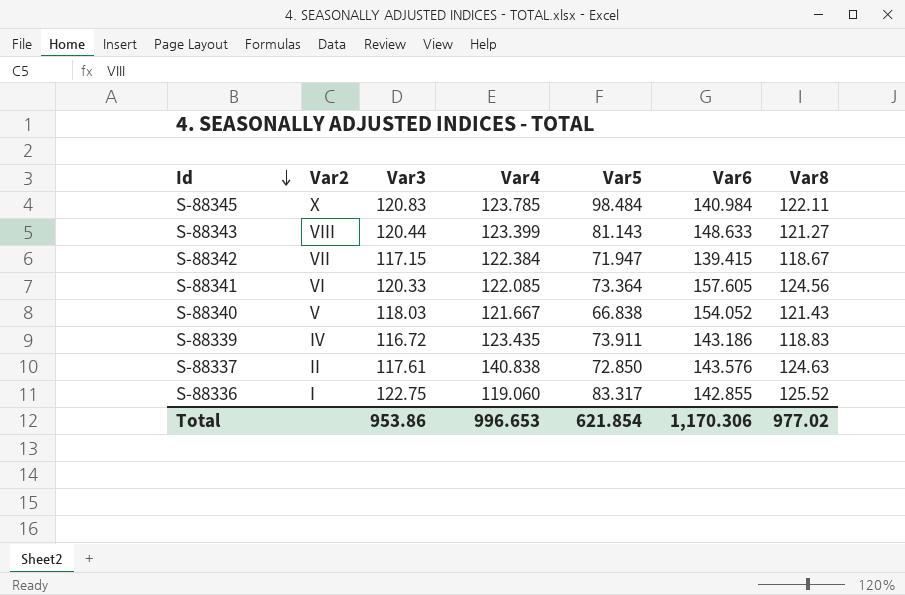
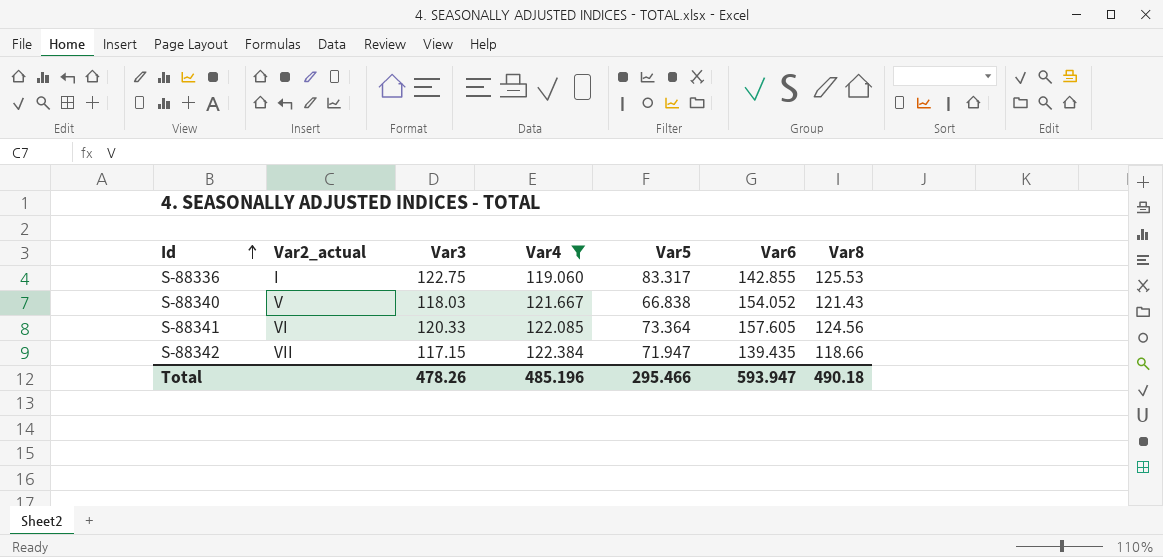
filter: none -> Var4 <= 122.384
row order: Id descending -> Id ascending
column name: Var2 -> Var2_actual
S-88336 | Var8: 125.52 -> 125.53
S-88342 | Var6: 139.415 -> 139.435
S-88342 | Var8: 118.67 -> 118.66
Total | Var3: 953.86 -> 478.26
Total | Var4: 996.653 -> 485.196
Total | Var5: 621.854 -> 295.466
Total | Var6: 1,170.306 -> 593.947
Total | Var8: 977.02 -> 490.18

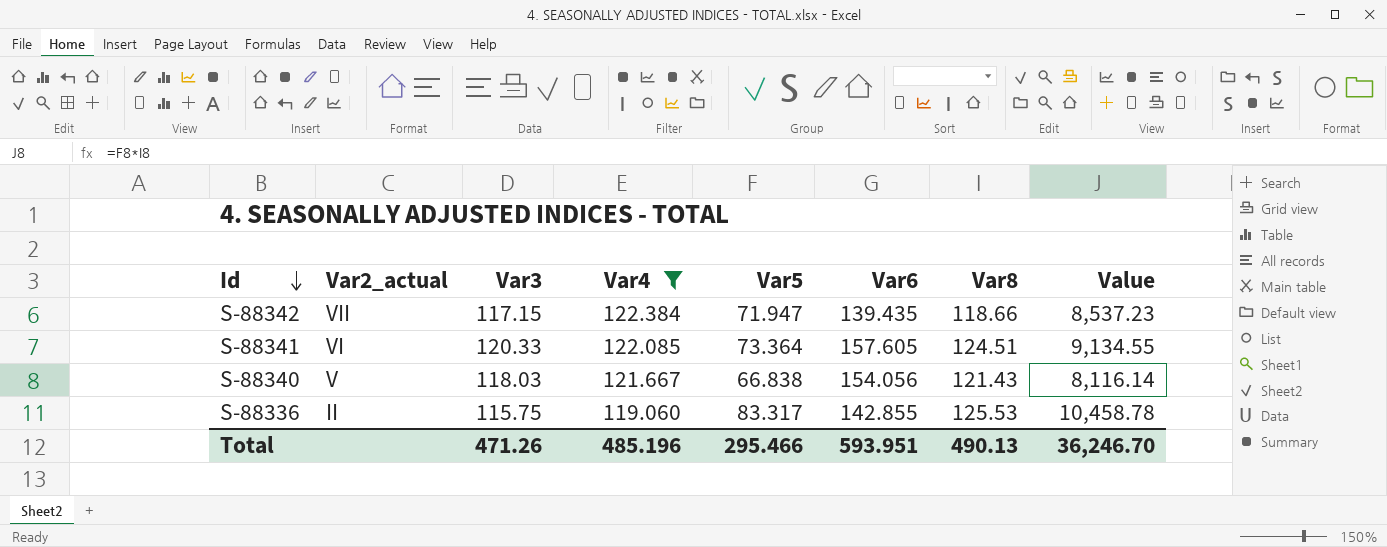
row order: Id ascending -> Id descending
column Value | formula: none -> [Var5] * [Var8]
S-88341 | Var8: 124.56 -> 124.51
S-88340 | Var6: 154.052 -> 154.056
S-88336 | Var2_actual: I -> II
S-88336 | Var3: 122.75 -> 115.75
Total | Var3: 478.26 -> 471.26
Total | Var6: 593.947 -> 593.951
Total | Var8: 490.18 -> 490.13

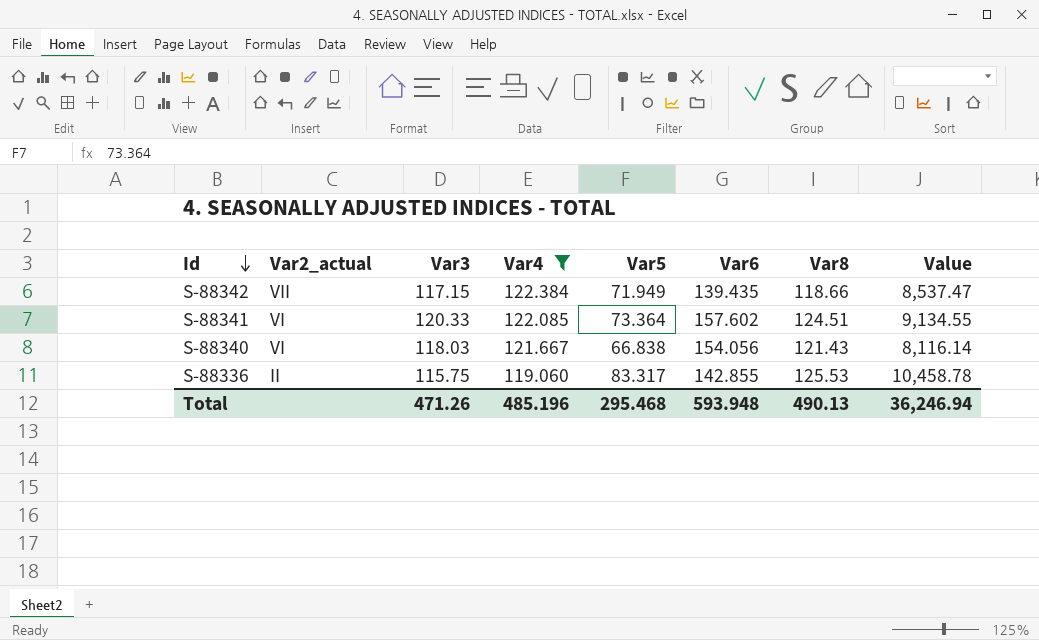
S-88342 | Var5: 71.947 -> 71.949
S-88342 | Value: 8,537.23 -> 8,537.47
S-88341 | Var6: 157.605 -> 157.602
S-88340 | Var2_actual: V -> VI
Total | Var5: 295.466 -> 295.468
Total | Var6: 593.951 -> 593.948
Total | Value: 36,246.70 -> 36,246.94

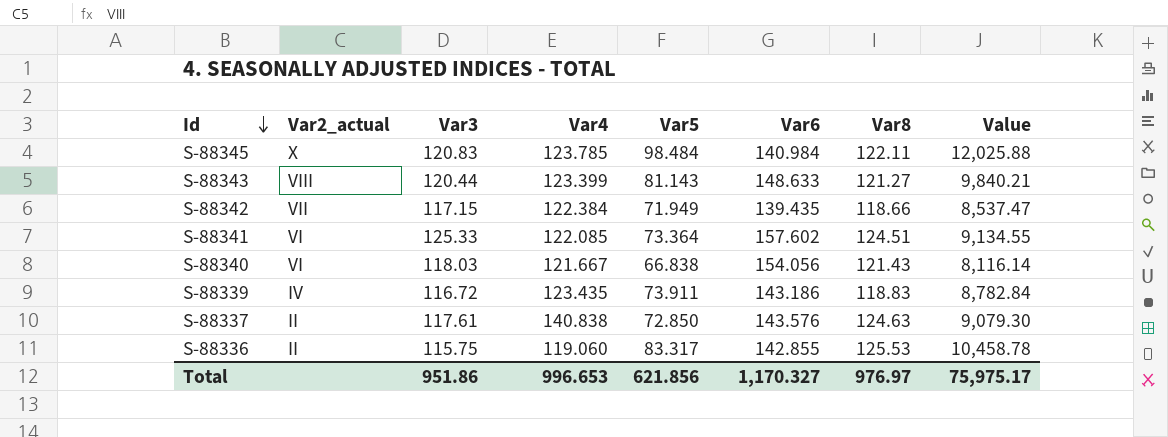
filter: Var4 <= 122.384 -> none
S-88341 | Var3: 120.33 -> 125.33
Total | Var3: 471.26 -> 951.86
Total | Var4: 485.196 -> 996.653
Total | Var5: 295.468 -> 621.856
Total | Var6: 593.948 -> 1,170.327
Total | Var8: 490.13 -> 976.97
Total | Value: 36,246.94 -> 75,975.17

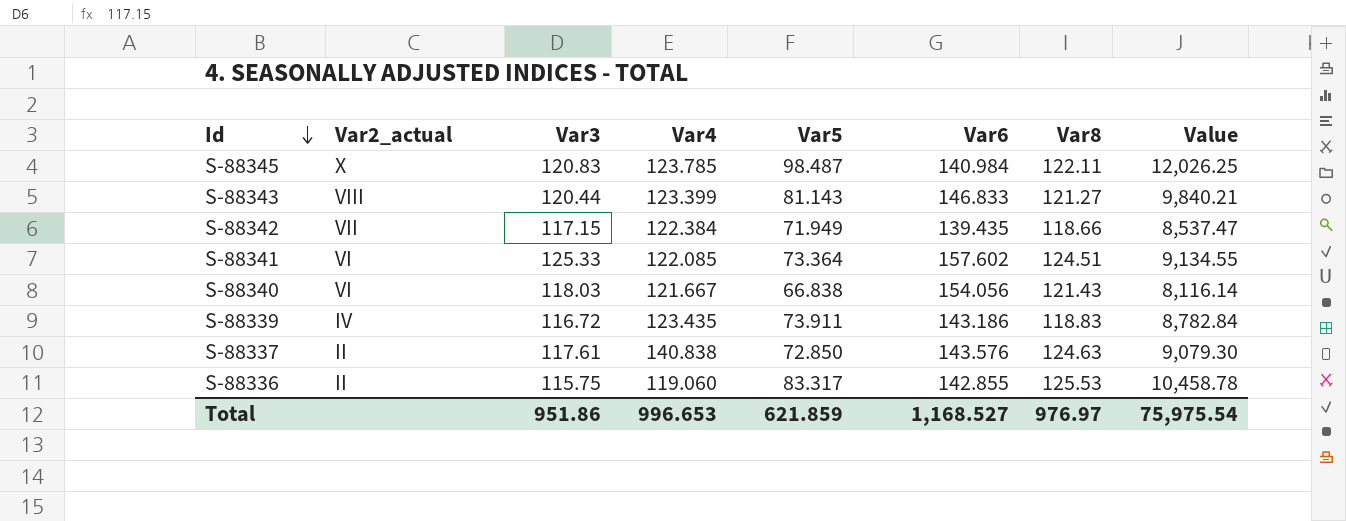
S-88345 | Var5: 98.484 -> 98.487
S-88345 | Value: 12,025.88 -> 12,026.25
S-88343 | Var6: 148.633 -> 146.833
Total | Var5: 621.856 -> 621.859
Total | Var6: 1,170.327 -> 1,168.527
Total | Value: 75,975.17 -> 75,975.54

